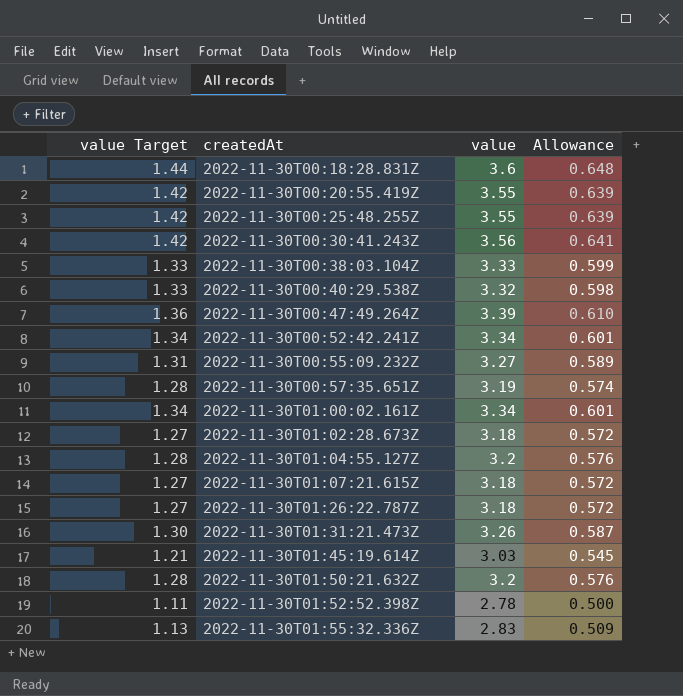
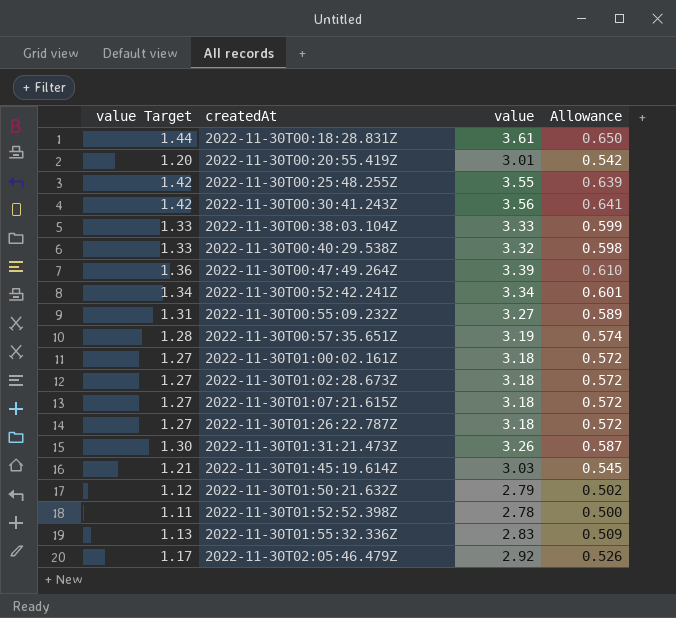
row 2022-11-30T01:04:55.127Z: 1.28 | 3.2 | 0.576 -> none
2022-11-30T00:18:28.831Z | value: 3.6 -> 3.61
2022-11-30T00:18:28.831Z | Allowance: 0.648 -> 0.650
2022-11-30T00:20:55.419Z | value Target: 1.42 -> 1.20
2022-11-30T00:20:55.419Z | value: 3.55 -> 3.01
2022-11-30T00:20:55.419Z | Allowance: 0.639 -> 0.542
2022-11-30T01:00:02.161Z | value Target: 1.34 -> 1.27
2022-11-30T01:00:02.161Z | value: 3.34 -> 3.18
2022-11-30T01:00:02.161Z | Allowance: 0.601 -> 0.572
2022-11-30T01:50:21.632Z | value Target: 1.28 -> 1.12
2022-11-30T01:50:21.632Z | value: 3.2 -> 2.79
2022-11-30T01:50:21.632Z | Allowance: 0.576 -> 0.502
row 2022-11-30T02:05:46.479Z: none -> 1.17 | 2.92 | 0.526

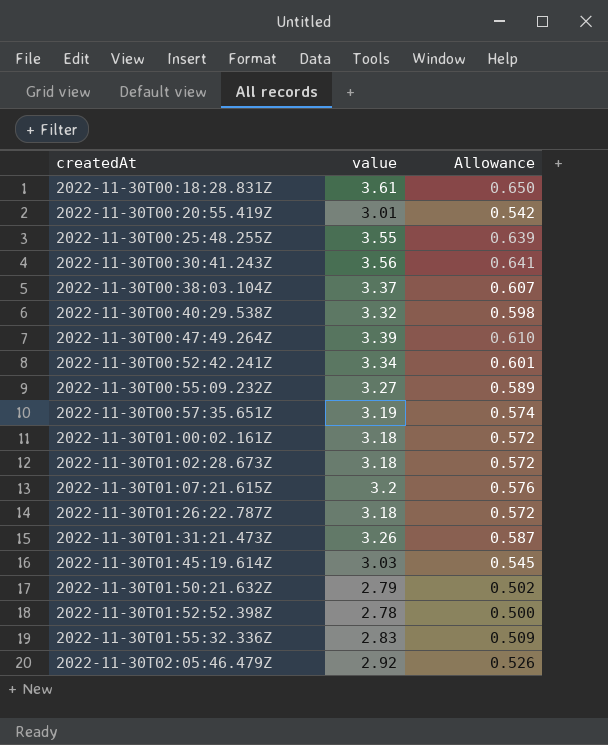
column value Target | formula: [value] * 0.4 -> none
2022-11-30T00:38:03.104Z | value: 3.33 -> 3.37
2022-11-30T00:38:03.104Z | Allowance: 0.599 -> 0.607
2022-11-30T01:07:21.615Z | value: 3.18 -> 3.2
2022-11-30T01:07:21.615Z | Allowance: 0.572 -> 0.576

